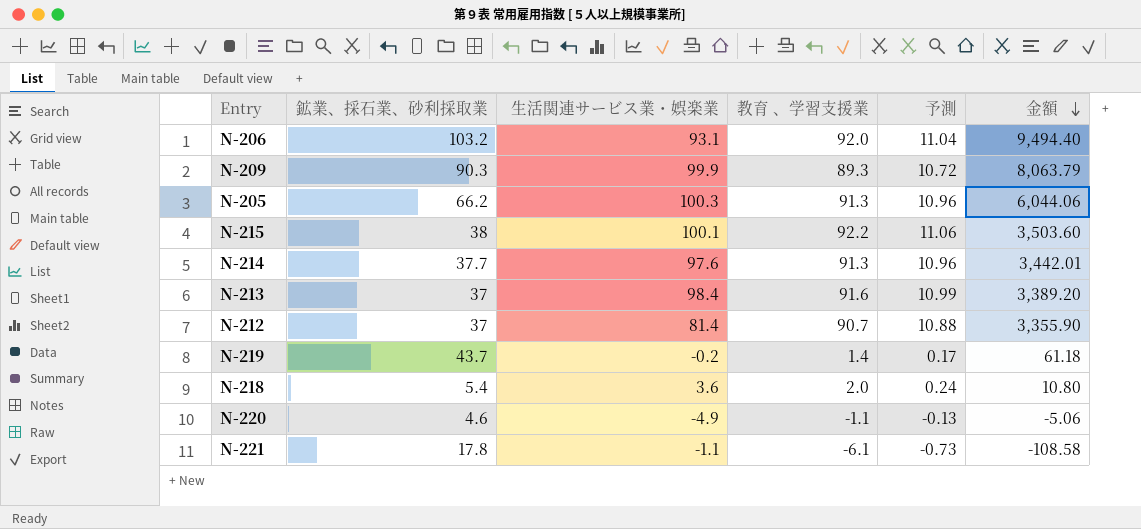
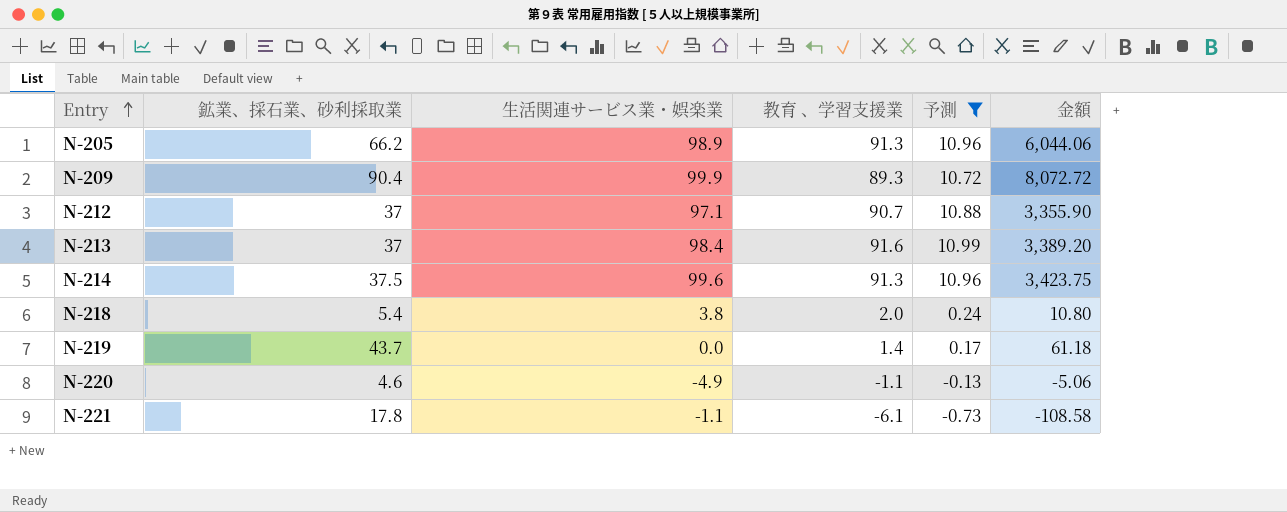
filter: none -> 予測 <= 10.99
row order: 金額 descending -> Entry ascending
N-205 | 生活関連サービス業・娯楽業: 100.3 -> 98.9
N-209 | 鉱業、採石業、砂利採取業: 90.3 -> 90.4
N-209 | 金額: 8,063.79 -> 8,072.72
N-212 | 生活関連サービス業・娯楽業: 81.4 -> 97.1
N-214 | 鉱業、採石業、砂利採取業: 37.7 -> 37.5
N-214 | 生活関連サービス業・娯楽業: 97.6 -> 99.6
N-214 | 金額: 3,442.01 -> 3,423.75
N-218 | 生活関連サービス業・娯楽業: 3.6 -> 3.8
N-219 | 生活関連サービス業・娯楽業: -0.2 -> 0.0

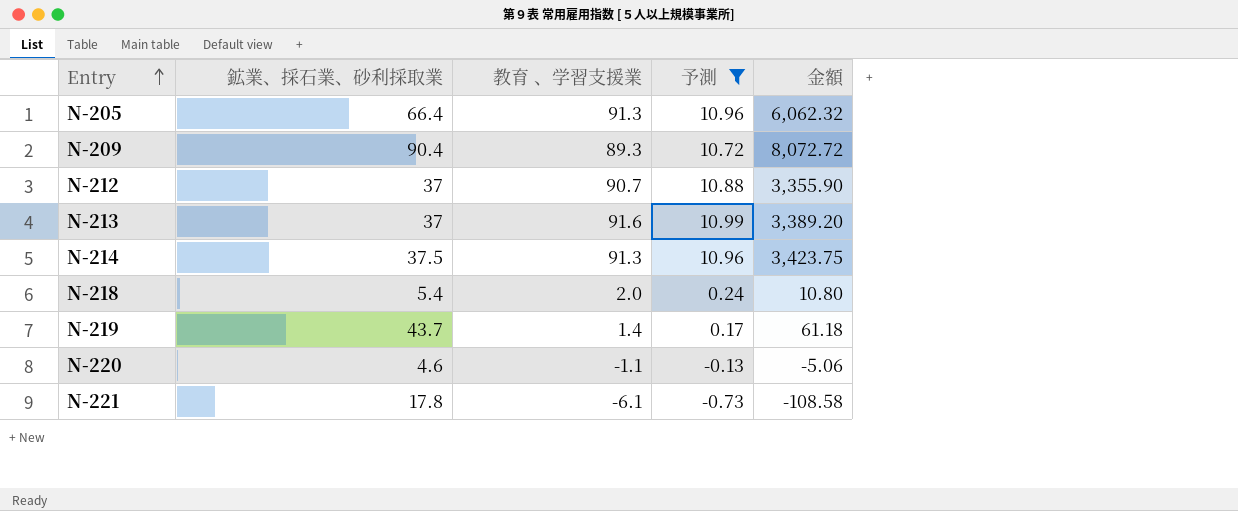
column 生活関連サービス業・娯楽業 | position: 3 -> none
N-205 | 鉱業、採石業、砂利採取業: 66.2 -> 66.4
N-205 | 金額: 6,044.06 -> 6,062.32

